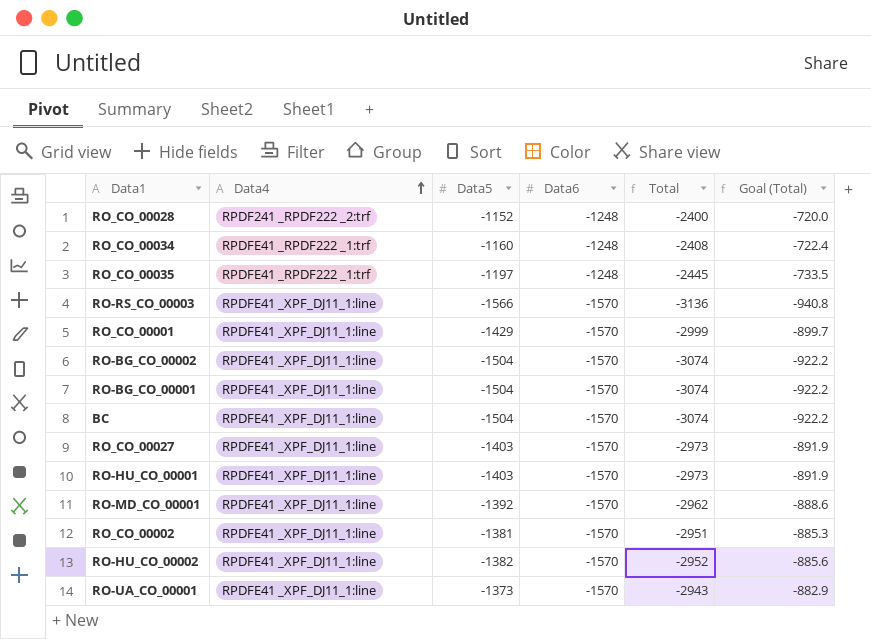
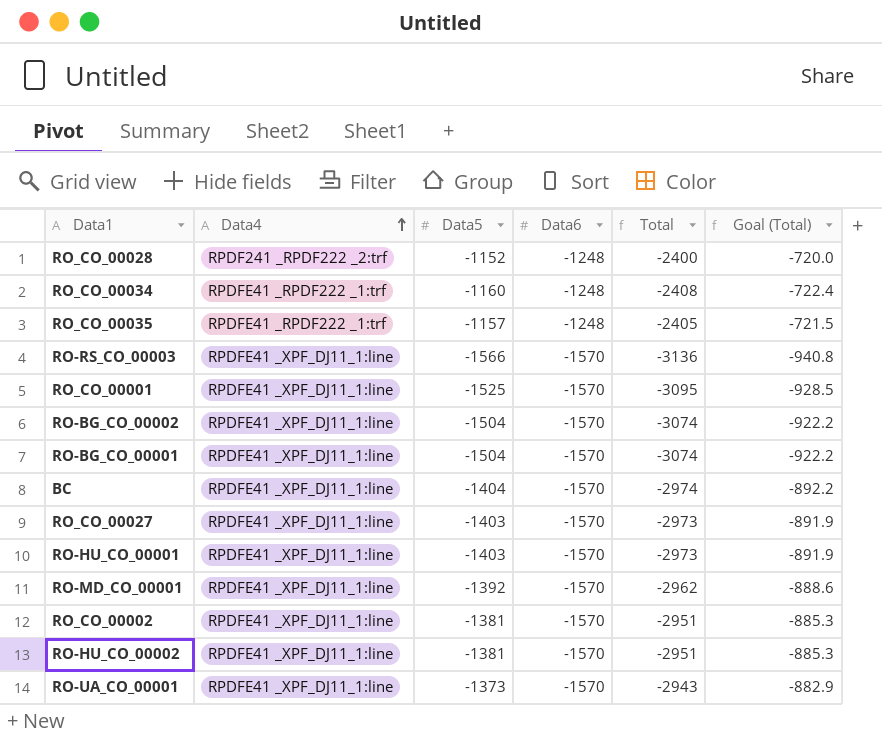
RO_CO_00035 | Data5: -1197 -> -1157
RO_CO_00035 | Total: -2445 -> -2405
RO_CO_00035 | Goal (Total): -733.5 -> -721.5
RO_CO_00001 | Data5: -1429 -> -1525
RO_CO_00001 | Total: -2999 -> -3095
RO_CO_00001 | Goal (Total): -899.7 -> -928.5
BC | Data5: -1504 -> -1404
BC | Total: -3074 -> -2974
BC | Goal (Total): -922.2 -> -892.2
RO-HU_CO_00002 | Data5: -1382 -> -1381
RO-HU_CO_00002 | Total: -2952 -> -2951
RO-HU_CO_00002 | Goal (Total): -885.6 -> -885.3

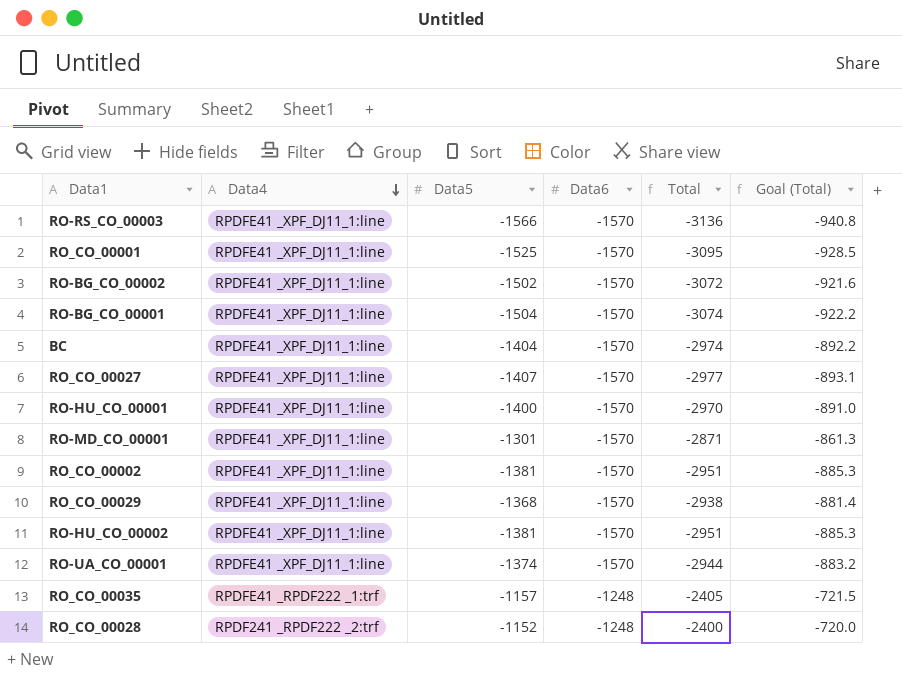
row order: Data4 ascending -> Data4 descending
row RO_CO_00034: RPDFE41 _RPDF222 _1:trf | -1160 | -1248 | -2408 | -722.4 -> none
RO-BG_CO_00002 | Data5: -1504 -> -1502
RO-BG_CO_00002 | Total: -3074 -> -3072
RO-BG_CO_00002 | Goal (Total): -922.2 -> -921.6
RO_CO_00027 | Data5: -1403 -> -1407
RO_CO_00027 | Total: -2973 -> -2977
RO_CO_00027 | Goal (Total): -891.9 -> -893.1
RO-HU_CO_00001 | Data5: -1403 -> -1400
RO-HU_CO_00001 | Total: -2973 -> -2970
RO-HU_CO_00001 | Goal (Total): -891.9 -> -891.0
RO-MD_CO_00001 | Data5: -1392 -> -1301
RO-MD_CO_00001 | Total: -2962 -> -2871
RO-MD_CO_00001 | Goal (Total): -888.6 -> -861.3
row RO_CO_00029: none -> RPDFE41 _XPF_DJ11_1:line | -1368 | -1570 | -2938 | -881.4
RO-UA_CO_00001 | Data5: -1373 -> -1374
RO-UA_CO_00001 | Total: -2943 -> -2944
RO-UA_CO_00001 | Goal (Total): -882.9 -> -883.2

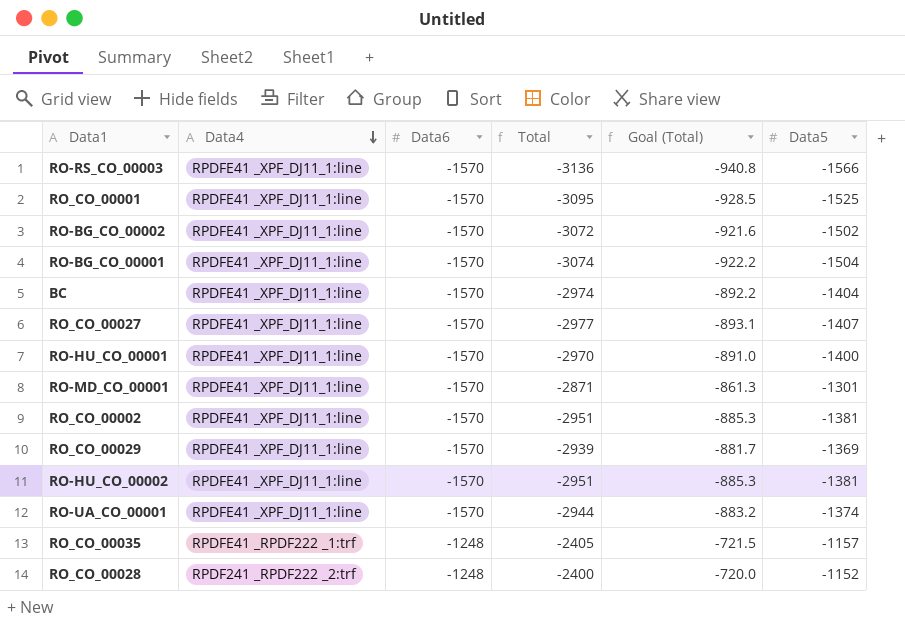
column Data5 | position: 3 -> 6
RO_CO_00029 | Total: -2938 -> -2939
RO_CO_00029 | Goal (Total): -881.4 -> -881.7
RO_CO_00029 | Data5: -1368 -> -1369

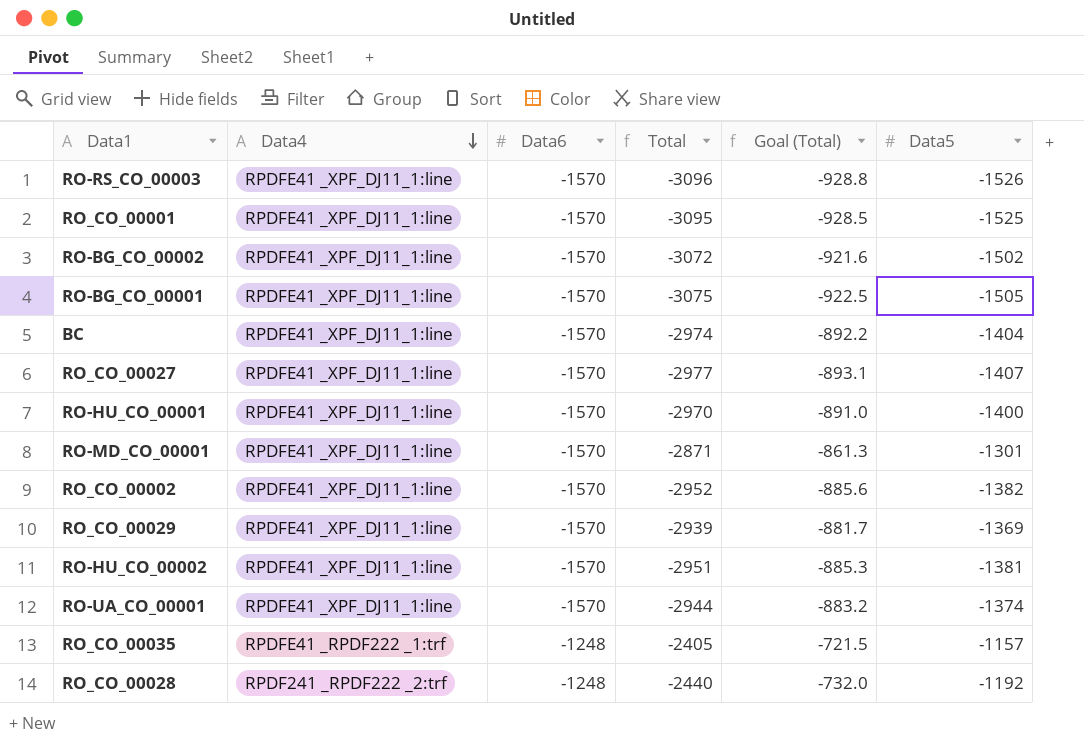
RO-RS_CO_00003 | Total: -3136 -> -3096
RO-RS_CO_00003 | Goal (Total): -940.8 -> -928.8
RO-RS_CO_00003 | Data5: -1566 -> -1526
RO-BG_CO_00001 | Total: -3074 -> -3075
RO-BG_CO_00001 | Goal (Total): -922.2 -> -922.5
RO-BG_CO_00001 | Data5: -1504 -> -1505
RO_CO_00002 | Total: -2951 -> -2952
RO_CO_00002 | Goal (Total): -885.3 -> -885.6
RO_CO_00002 | Data5: -1381 -> -1382
RO_CO_00028 | Total: -2400 -> -2440
RO_CO_00028 | Goal (Total): -720.0 -> -732.0
RO_CO_00028 | Data5: -1152 -> -1192

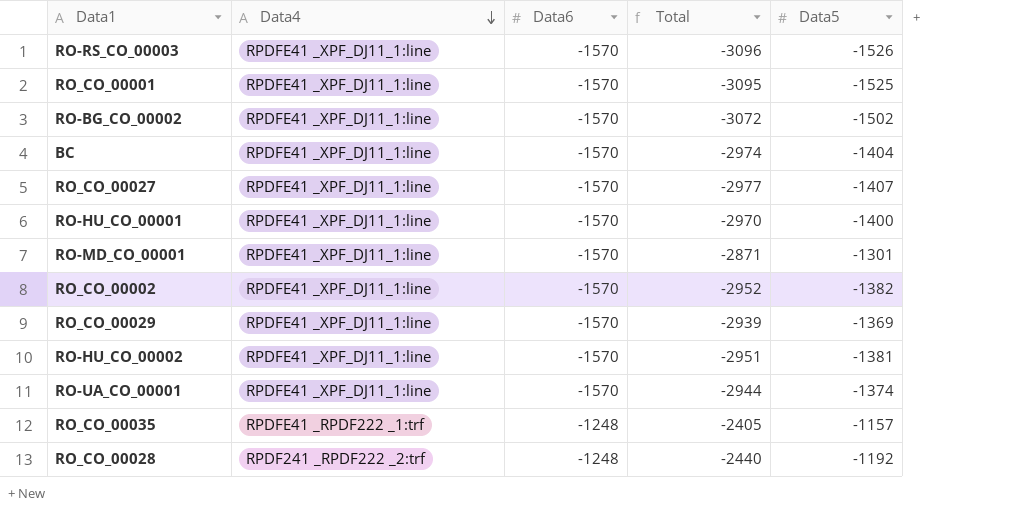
column Goal (Total) | formula: [Total] * 0.3 -> none
row RO-BG_CO_00001: RPDFE41 _XPF_DJ11_1:line | -1570 | -3075 | -922.5 | -1505 -> none

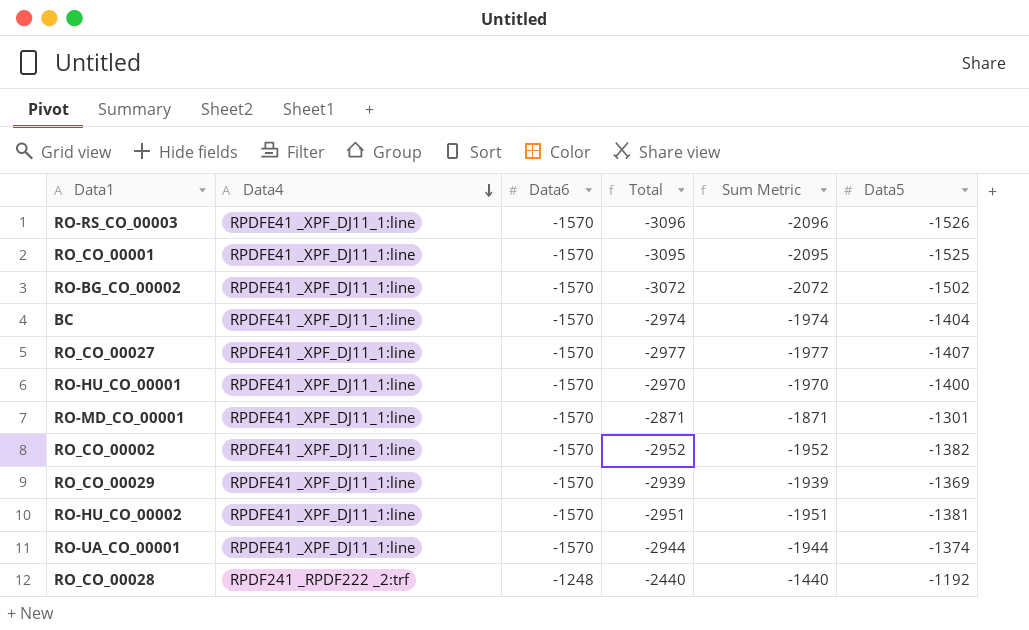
column Sum Metric | formula: none -> [Total] + 1000
row RO_CO_00035: RPDFE41 _RPDF222 _1:trf | -1248 | -2405 | -1157 -> none

